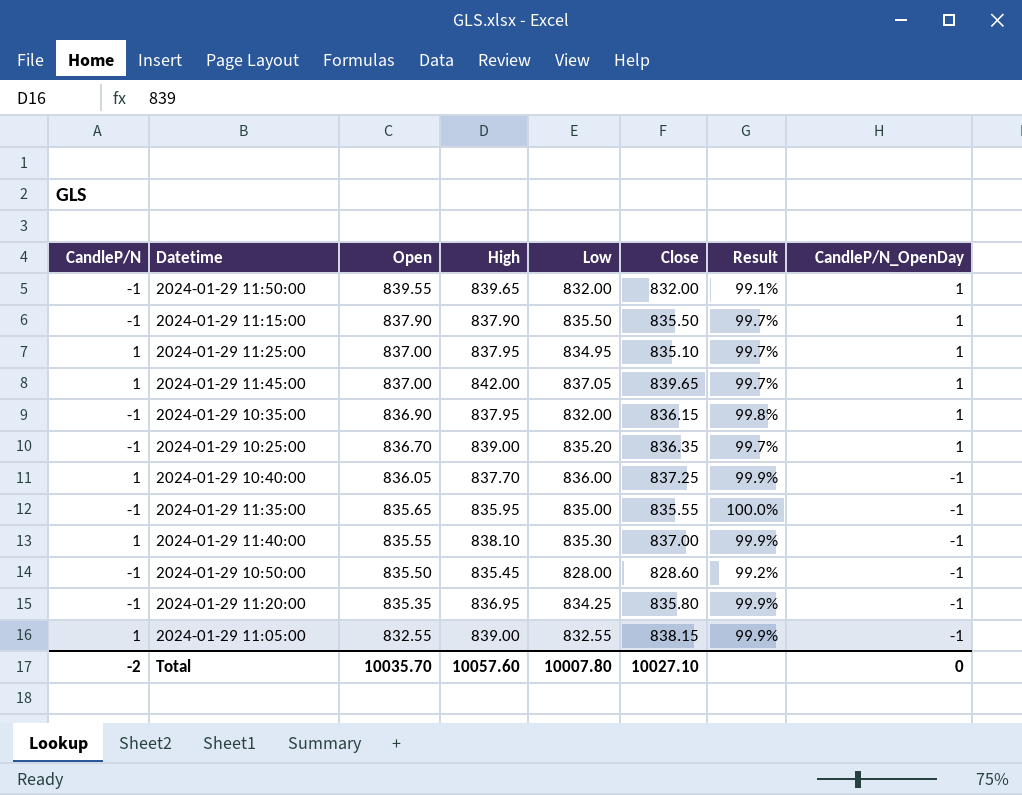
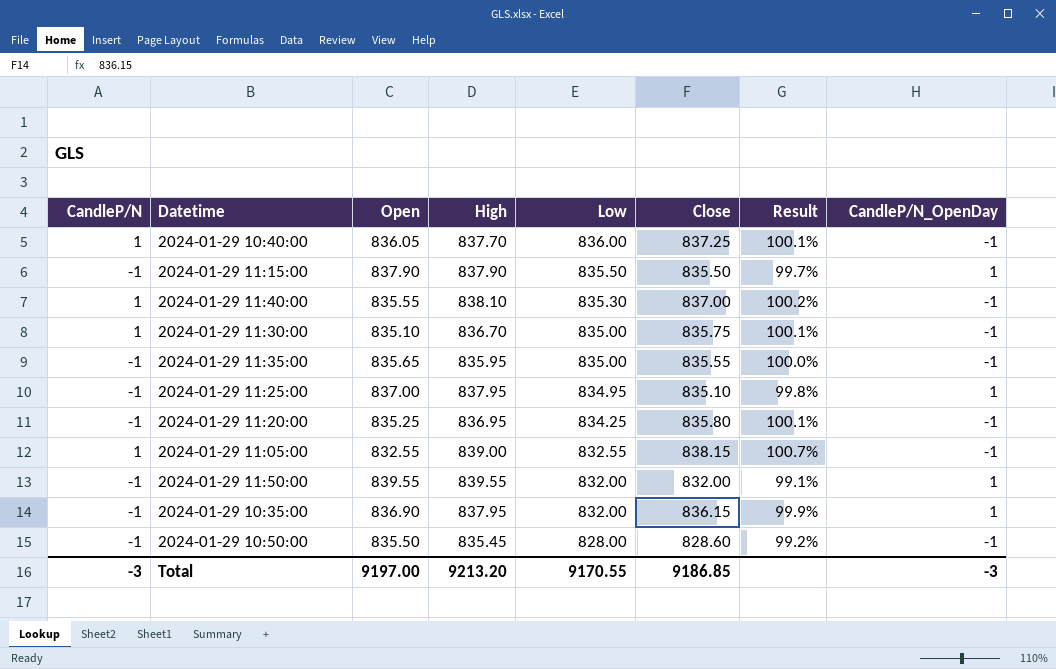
row order: Open descending -> Low descending
column Result | formula: [Close] / [High] -> [Close] / [Open]
row 2024-01-29 11:45:00: 1 | 837.00 | 842.00 | 837.05 | 839.65 | 99.7% | 1 -> none
row 2024-01-29 10:25:00: -1 | 836.70 | 839.00 | 835.20 | 836.35 | 99.7% | 1 -> none
row 2024-01-29 11:30:00: none -> 1 | 835.10 | 836.70 | 835.00 | 835.75 | 100.1% | -1
2024-01-29 11:25:00 | CandleP/N: 1 -> -1
2024-01-29 11:20:00 | Open: 835.35 -> 835.25
2024-01-29 11:50:00 | High: 839.65 -> 839.55
Total | CandleP/N: -2 -> -3
Total | Open: 10035.70 -> 9197.00
Total | High: 10057.60 -> 9213.20
Total | Low: 10007.80 -> 9170.55
Total | Close: 10027.10 -> 9186.85
Total | CandleP/N_OpenDay: 0 -> -3

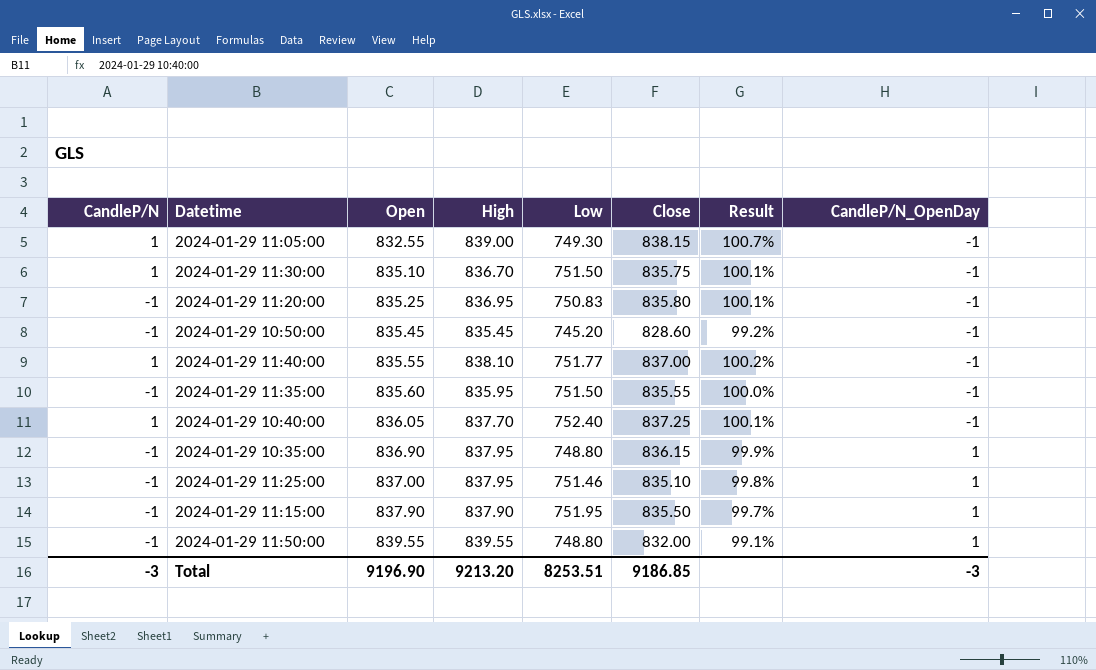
row order: Low descending -> Open ascending
2024-01-29 11:05:00 | Low: 832.55 -> 749.30
2024-01-29 11:30:00 | Low: 835.00 -> 751.50
2024-01-29 11:20:00 | Low: 834.25 -> 750.83
2024-01-29 10:50:00 | Open: 835.50 -> 835.45
2024-01-29 10:50:00 | Low: 828.00 -> 745.20
2024-01-29 11:40:00 | Low: 835.30 -> 751.77
2024-01-29 11:35:00 | Open: 835.65 -> 835.60
2024-01-29 11:35:00 | Low: 835.00 -> 751.50
2024-01-29 10:40:00 | Low: 836.00 -> 752.40
2024-01-29 10:35:00 | Low: 832.00 -> 748.80
2024-01-29 11:25:00 | Low: 834.95 -> 751.46
2024-01-29 11:15:00 | Low: 835.50 -> 751.95
2024-01-29 11:50:00 | Low: 832.00 -> 748.80
Total | Open: 9197.00 -> 9196.90
Total | Low: 9170.55 -> 8253.51

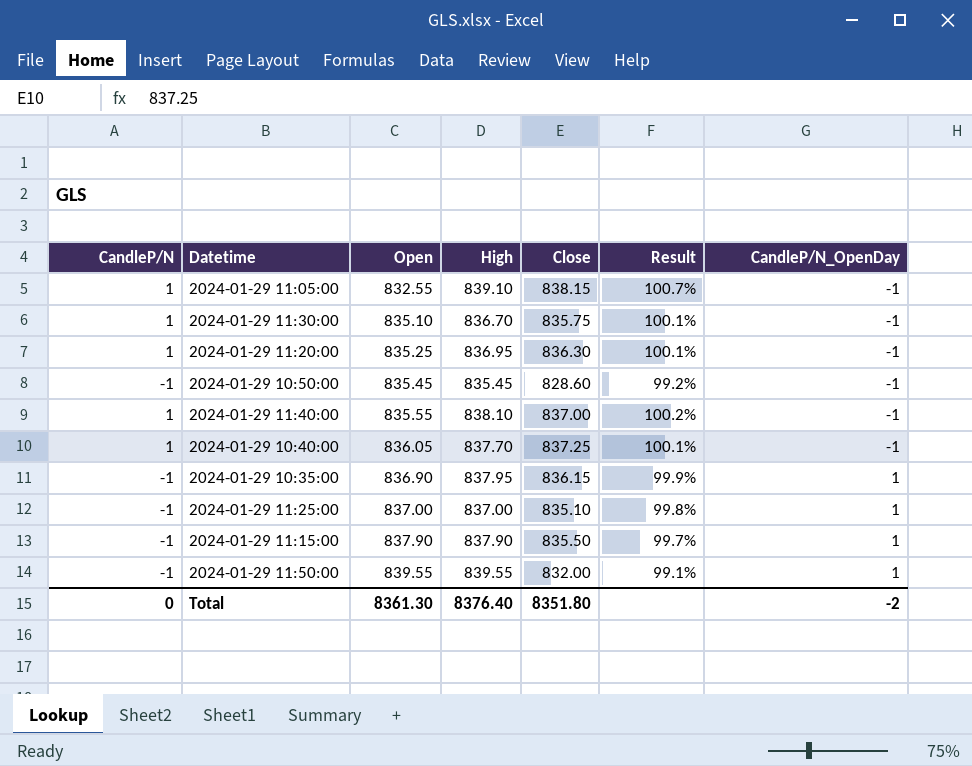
column Low | position: 5 -> none
row 2024-01-29 11:35:00: -1 | 835.60 | 835.95 | 751.50 | 835.55 | 100.0% | -1 -> none
2024-01-29 11:05:00 | High: 839.00 -> 839.10
2024-01-29 11:20:00 | CandleP/N: -1 -> 1
2024-01-29 11:20:00 | Close: 835.80 -> 836.30
2024-01-29 11:25:00 | High: 837.95 -> 837.00
Total | CandleP/N: -3 -> 0
Total | Open: 9196.90 -> 8361.30
Total | High: 9213.20 -> 8376.40
Total | Close: 9186.85 -> 8351.80
Total | CandleP/N_OpenDay: -3 -> -2

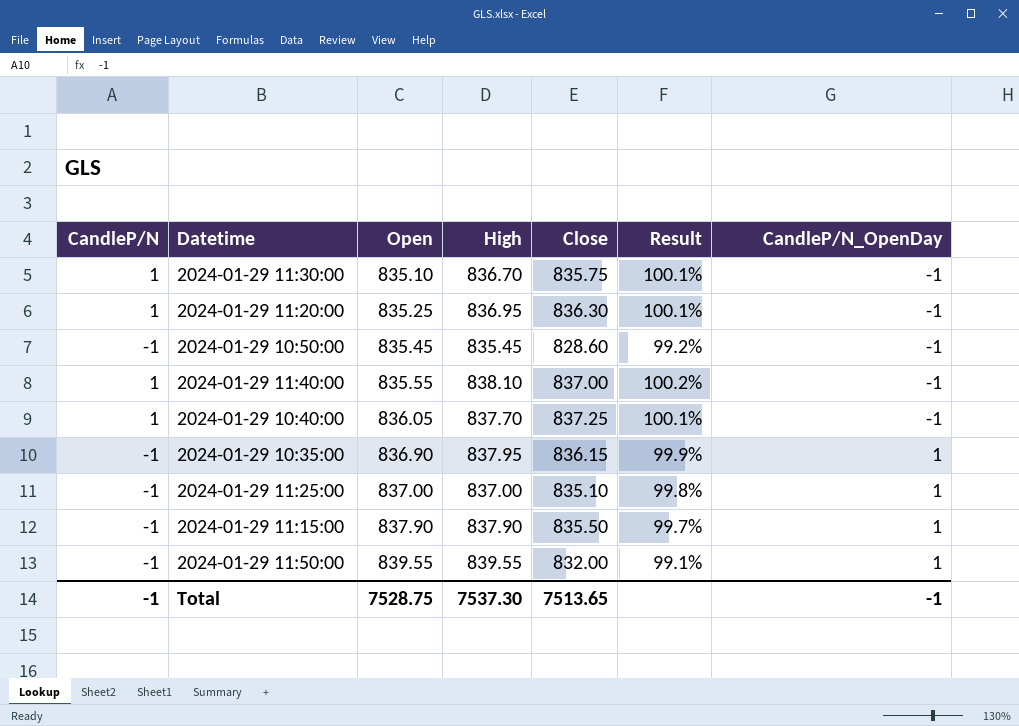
row 2024-01-29 11:05:00: 1 | 832.55 | 839.10 | 838.15 | 100.7% | -1 -> none
Total | CandleP/N: 0 -> -1
Total | Open: 8361.30 -> 7528.75
Total | High: 8376.40 -> 7537.30
Total | Close: 8351.80 -> 7513.65
Total | CandleP/N_OpenDay: -2 -> -1

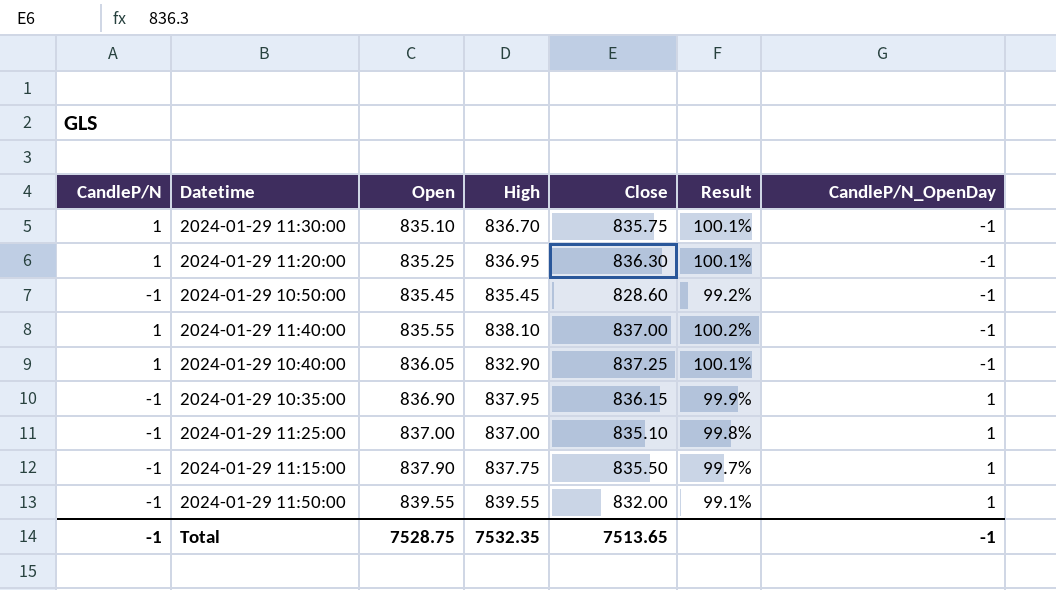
2024-01-29 10:40:00 | High: 837.70 -> 832.90
2024-01-29 11:15:00 | High: 837.90 -> 837.75
Total | High: 7537.30 -> 7532.35

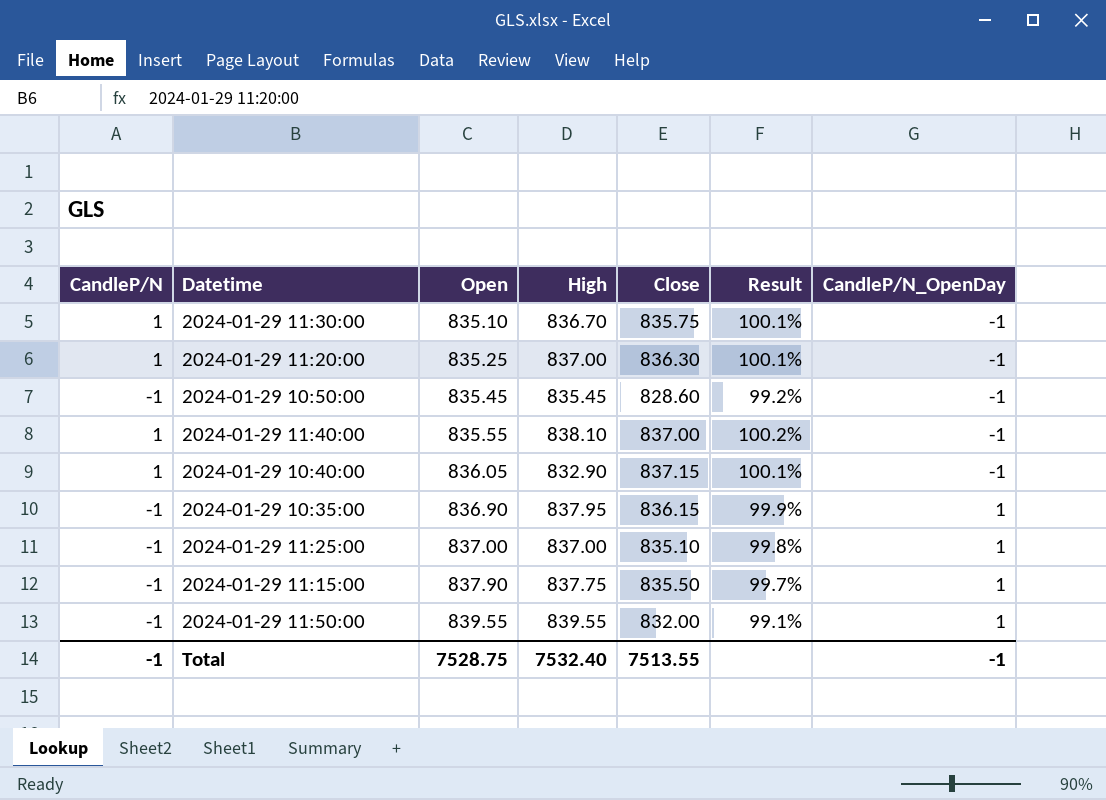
2024-01-29 11:20:00 | High: 836.95 -> 837.00
2024-01-29 10:40:00 | Close: 837.25 -> 837.15
Total | High: 7532.35 -> 7532.40
Total | Close: 7513.65 -> 7513.55

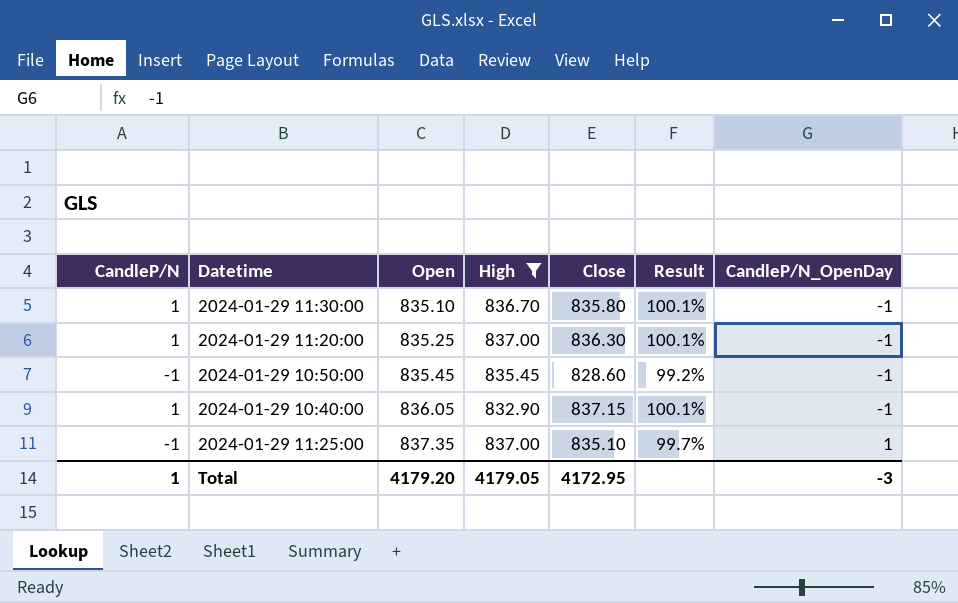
filter: none -> High <= 837.00
2024-01-29 11:30:00 | Close: 835.75 -> 835.80
2024-01-29 11:25:00 | Open: 837.00 -> 837.35
2024-01-29 11:25:00 | Result: 99.8% -> 99.7%
Total | CandleP/N: -1 -> 1
Total | Open: 7528.75 -> 4179.20
Total | High: 7532.40 -> 4179.05
Total | Close: 7513.55 -> 4172.95
Total | CandleP/N_OpenDay: -1 -> -3

